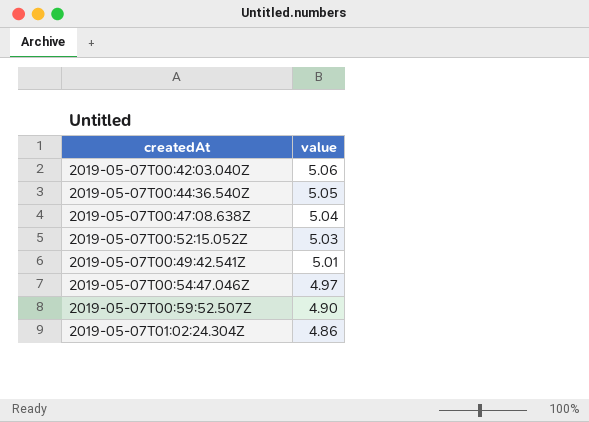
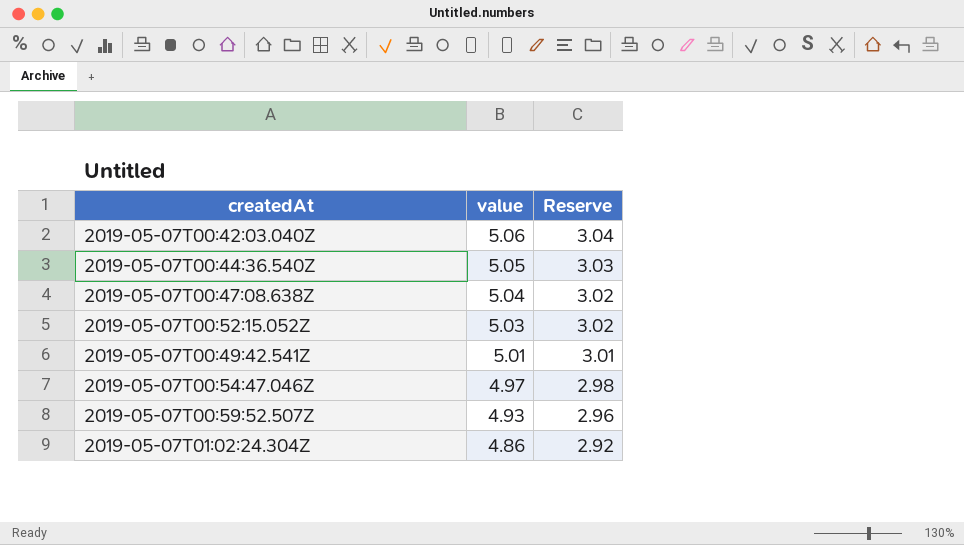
column Reserve | formula: none -> [value] * 0.6
2019-05-07T00:59:52.507Z | value: 4.90 -> 4.93

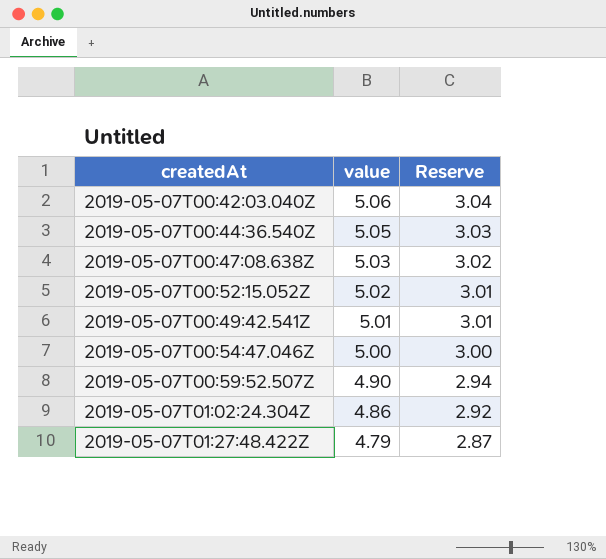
2019-05-07T00:47:08.638Z | value: 5.04 -> 5.03
2019-05-07T00:52:15.052Z | value: 5.03 -> 5.02
2019-05-07T00:52:15.052Z | Reserve: 3.02 -> 3.01
2019-05-07T00:54:47.046Z | value: 4.97 -> 5.00
2019-05-07T00:54:47.046Z | Reserve: 2.98 -> 3.00
2019-05-07T00:59:52.507Z | value: 4.93 -> 4.90
2019-05-07T00:59:52.507Z | Reserve: 2.96 -> 2.94
row 2019-05-07T01:27:48.422Z: none -> 4.79 | 2.87

